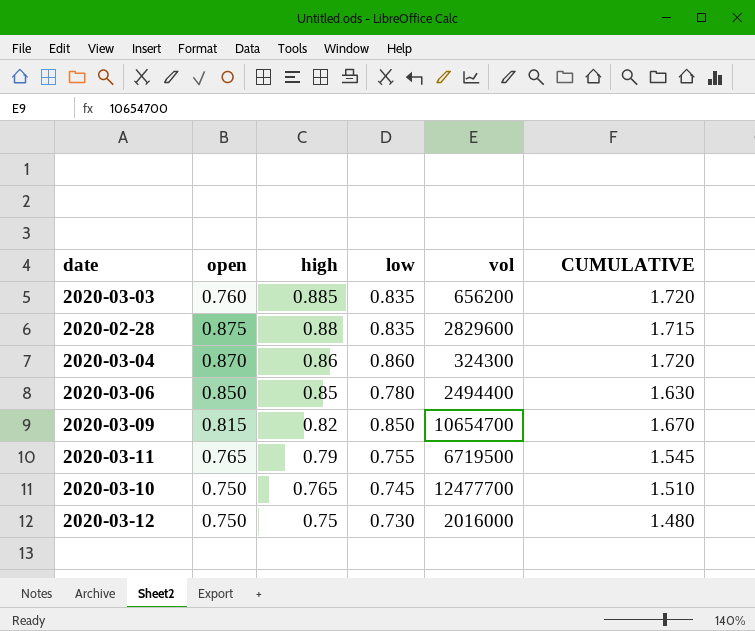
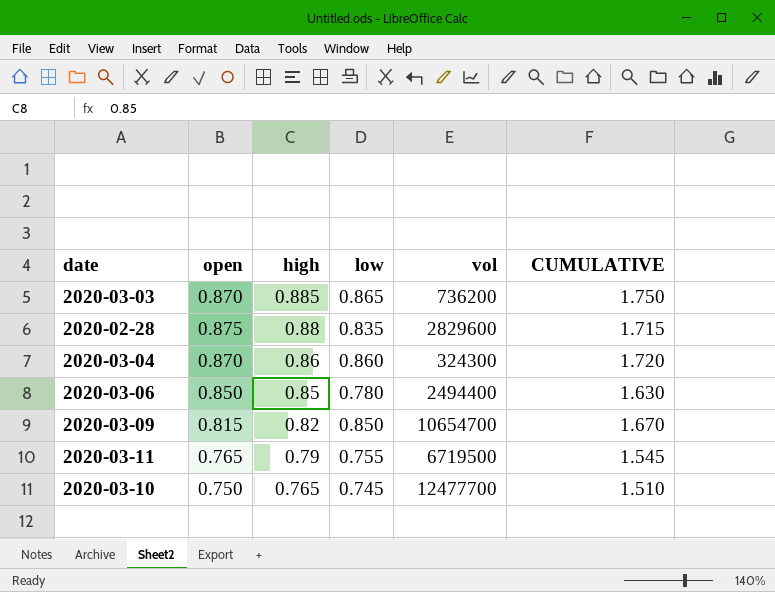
row 2020-03-12: 0.750 | 0.75 | 0.730 | 2016000 | 1.480 -> none
2020-03-03 | open: 0.760 -> 0.870
2020-03-03 | low: 0.835 -> 0.865
2020-03-03 | vol: 656200 -> 736200
2020-03-03 | CUMULATIVE: 1.720 -> 1.750

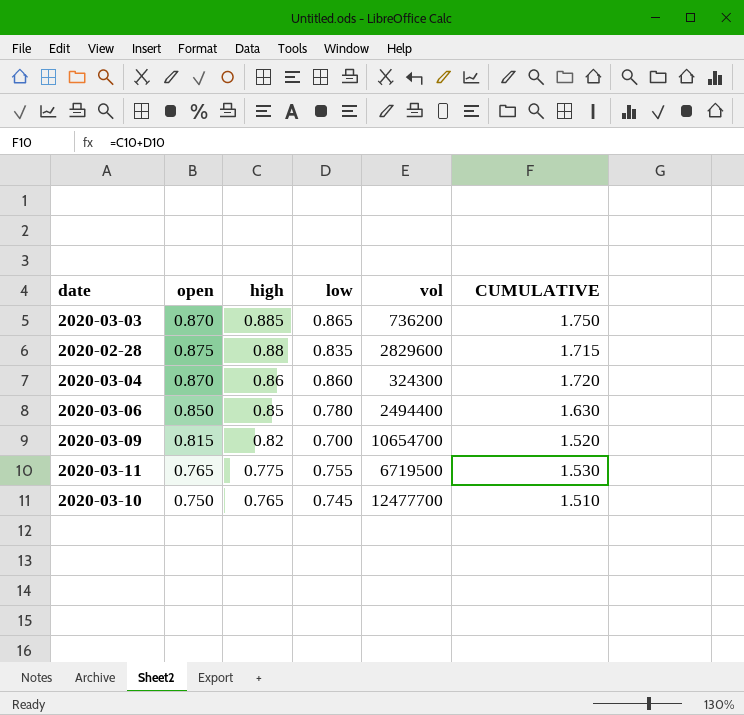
2020-03-09 | low: 0.850 -> 0.700
2020-03-09 | CUMULATIVE: 1.670 -> 1.520
2020-03-11 | high: 0.79 -> 0.775
2020-03-11 | CUMULATIVE: 1.545 -> 1.530

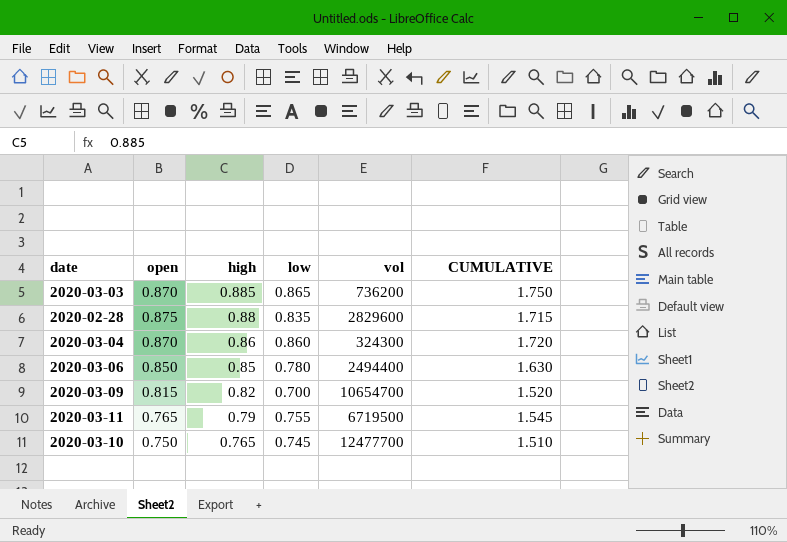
2020-03-11 | high: 0.775 -> 0.79
2020-03-11 | CUMULATIVE: 1.530 -> 1.545

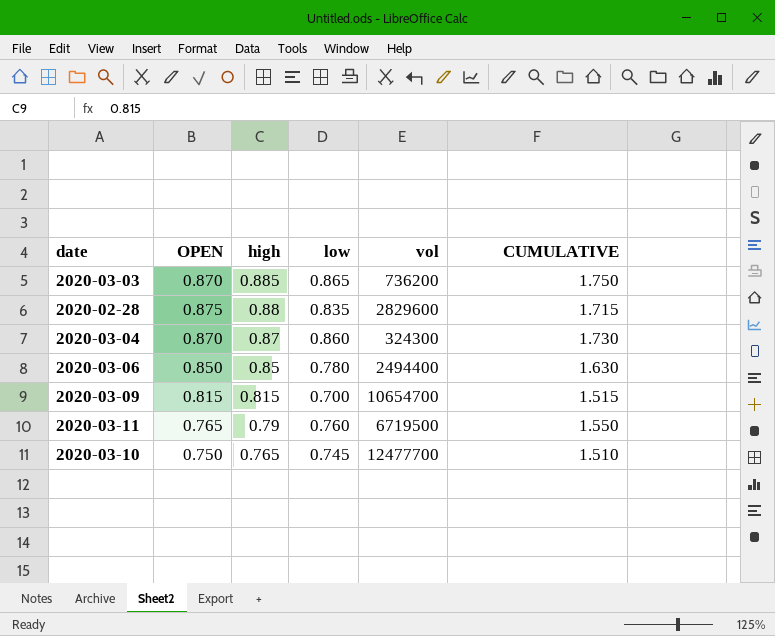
column name: open -> OPEN
2020-03-04 | high: 0.86 -> 0.87
2020-03-04 | CUMULATIVE: 1.720 -> 1.730
2020-03-09 | high: 0.82 -> 0.815
2020-03-09 | CUMULATIVE: 1.520 -> 1.515
2020-03-11 | low: 0.755 -> 0.760
2020-03-11 | CUMULATIVE: 1.545 -> 1.550

